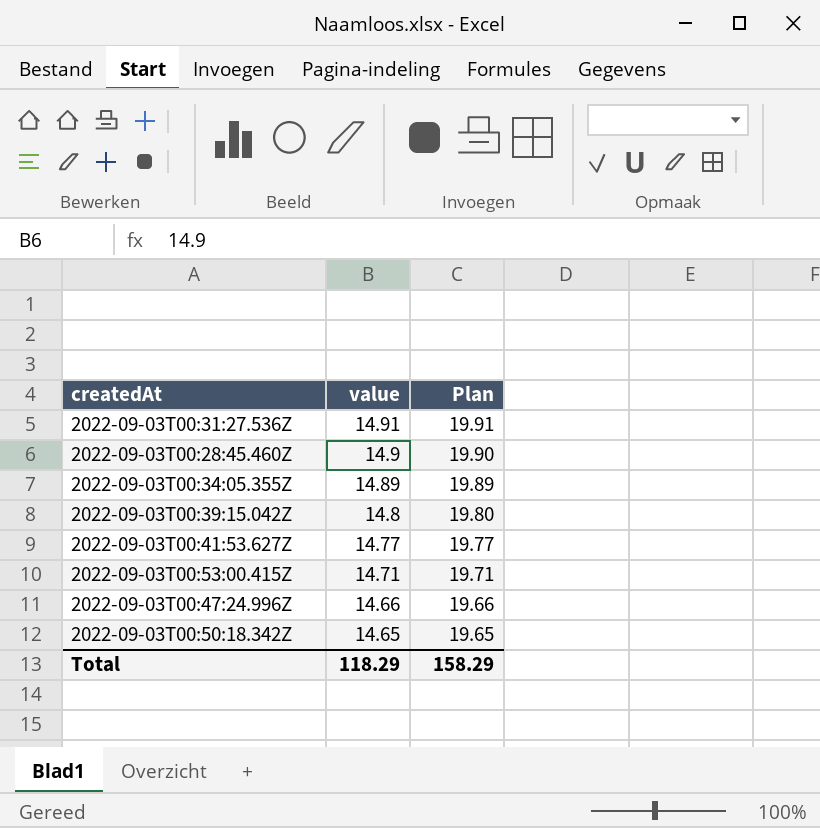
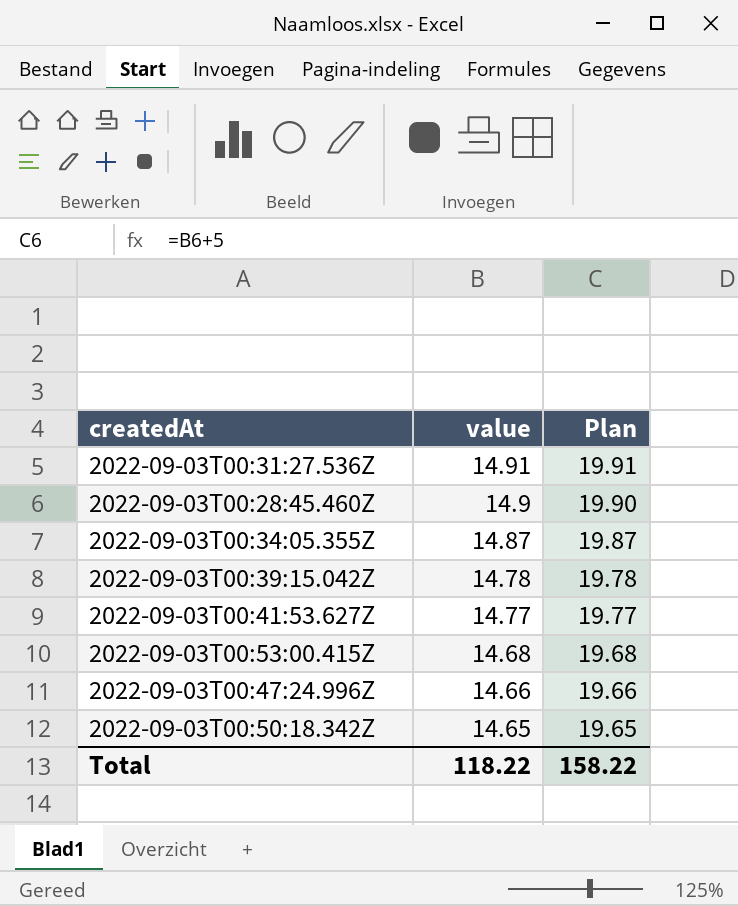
2022-09-03T00:34:05.355Z | value: 14.89 -> 14.87
2022-09-03T00:34:05.355Z | Plan: 19.89 -> 19.87
2022-09-03T00:39:15.042Z | value: 14.8 -> 14.78
2022-09-03T00:39:15.042Z | Plan: 19.80 -> 19.78
2022-09-03T00:53:00.415Z | value: 14.71 -> 14.68
2022-09-03T00:53:00.415Z | Plan: 19.71 -> 19.68
Total | value: 118.29 -> 118.22
Total | Plan: 158.29 -> 158.22

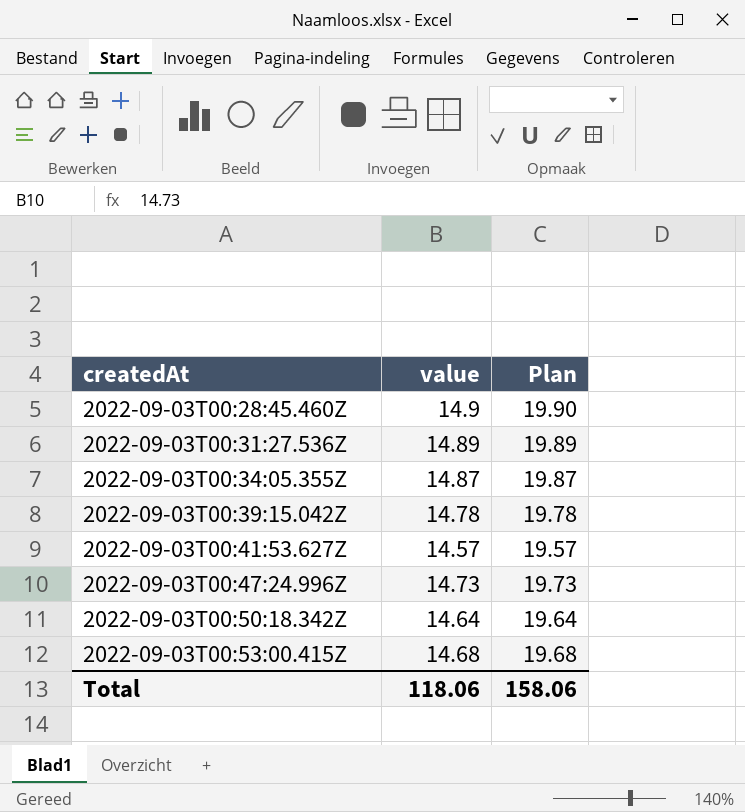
row order: value descending -> createdAt ascending
2022-09-03T00:31:27.536Z | value: 14.91 -> 14.89
2022-09-03T00:31:27.536Z | Plan: 19.91 -> 19.89
2022-09-03T00:41:53.627Z | value: 14.77 -> 14.57
2022-09-03T00:41:53.627Z | Plan: 19.77 -> 19.57
2022-09-03T00:47:24.996Z | value: 14.66 -> 14.73
2022-09-03T00:47:24.996Z | Plan: 19.66 -> 19.73
2022-09-03T00:50:18.342Z | value: 14.65 -> 14.64
2022-09-03T00:50:18.342Z | Plan: 19.65 -> 19.64
Total | value: 118.22 -> 118.06
Total | Plan: 158.22 -> 158.06

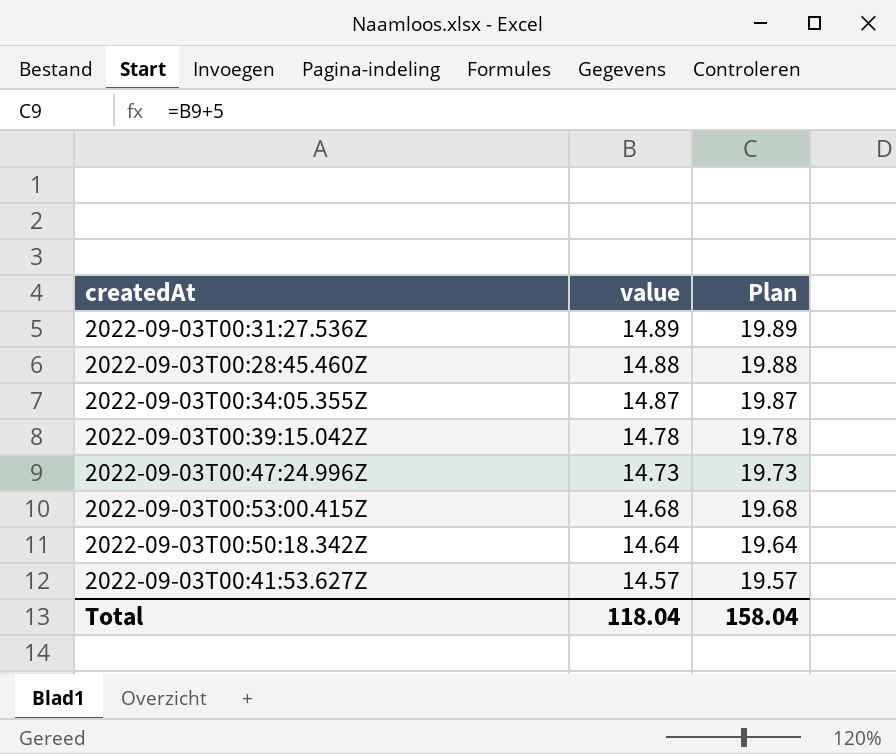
row order: createdAt ascending -> value descending
2022-09-03T00:28:45.460Z | value: 14.9 -> 14.88
2022-09-03T00:28:45.460Z | Plan: 19.90 -> 19.88
Total | value: 118.06 -> 118.04
Total | Plan: 158.06 -> 158.04

